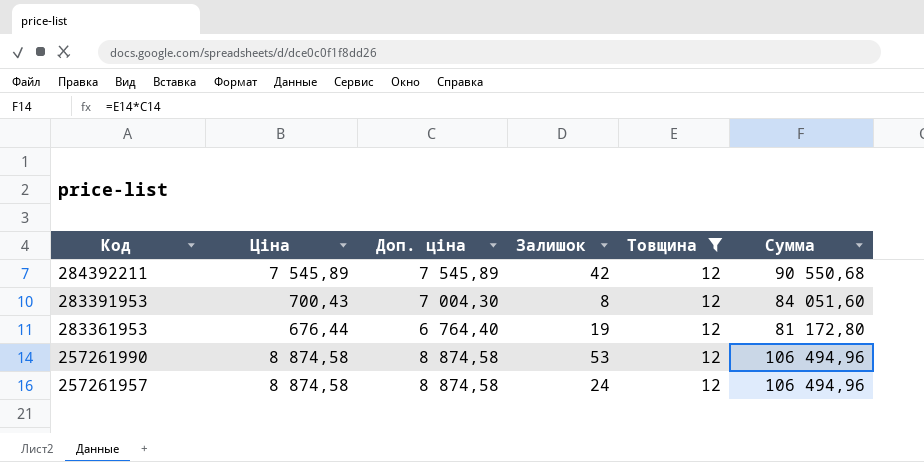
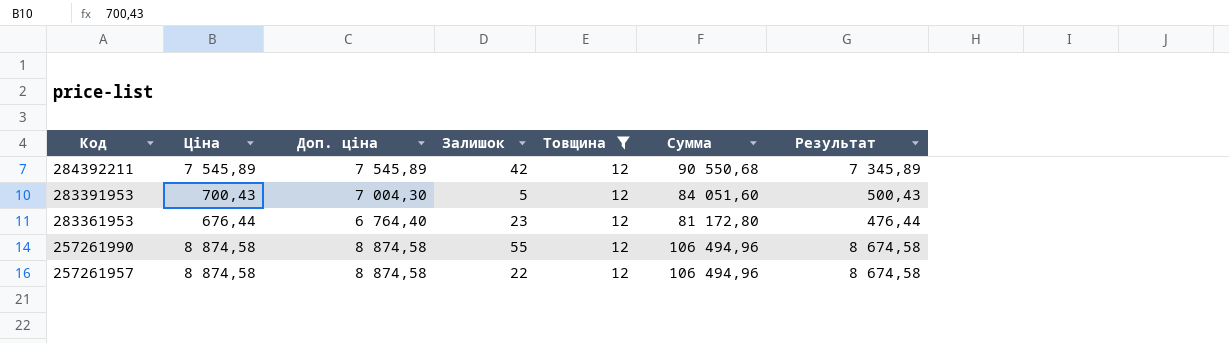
column Результат | formula: none -> [Ціна] - 200
283391953 | Залишок: 8 -> 5
283361953 | Залишок: 19 -> 23
257261990 | Залишок: 53 -> 55
257261957 | Залишок: 24 -> 22

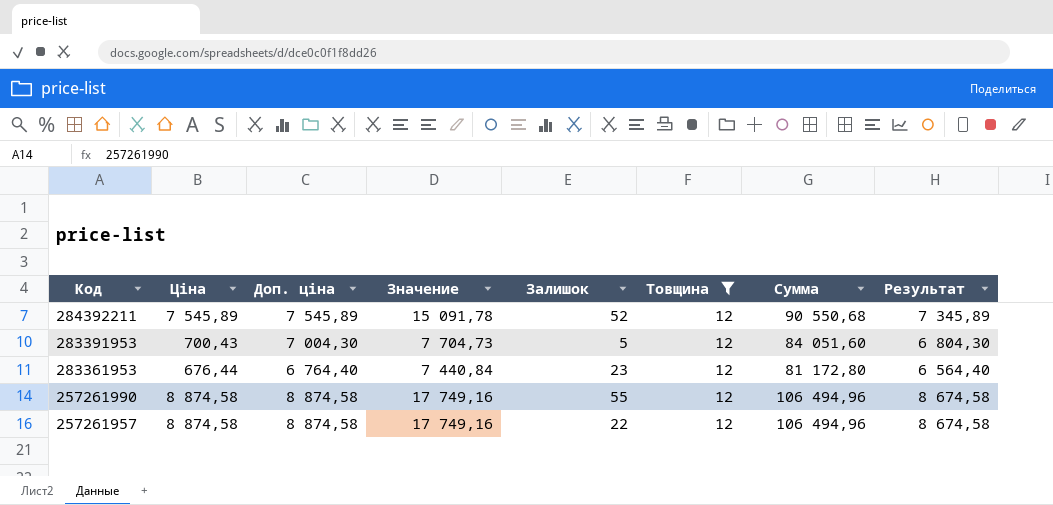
column Значение | formula: none -> [Ціна] + [Доп. ціна]
column Результат | formula: [Ціна] - 200 -> [Доп. ціна] - 200
284392211 | Залишок: 42 -> 52

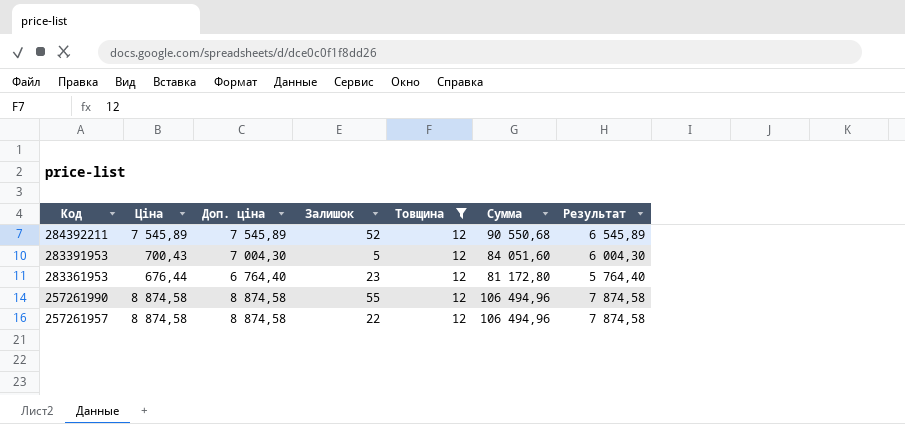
column Значение | formula: [Ціна] + [Доп. ціна] -> none
column Результат | formula: [Доп. ціна] - 200 -> [Доп. ціна] - 1000

